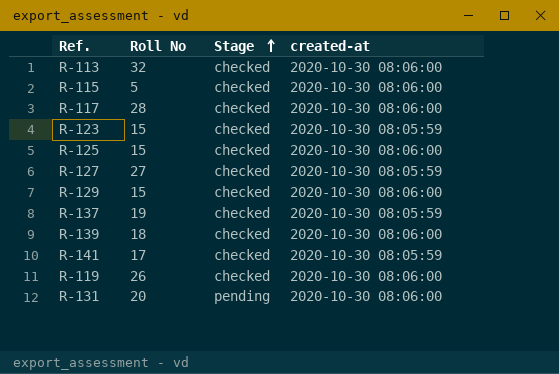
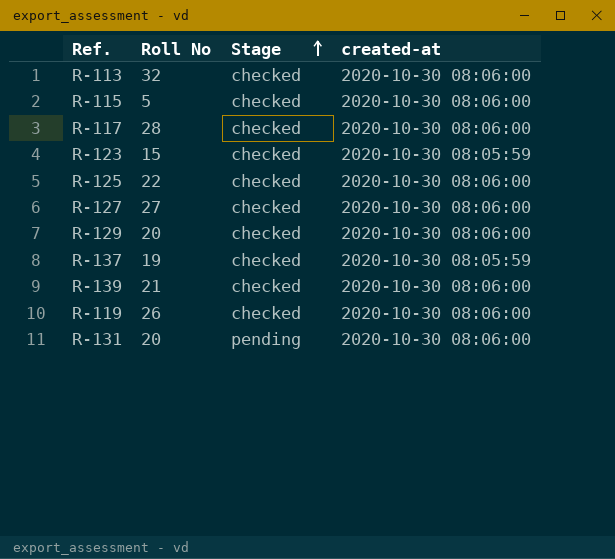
row R-141: 17 | checked | 2020-10-30 08:05:59 -> none
R-125 | Roll No: 15 -> 22
R-127 | created-at: 2020-10-30 08:05:59 -> 2020-10-30 08:06:00
R-129 | Roll No: 15 -> 20
R-139 | Roll No: 18 -> 21

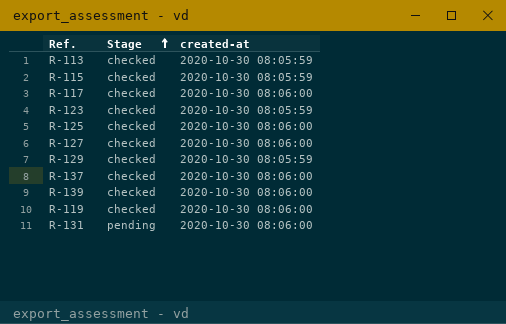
column Roll No | position: 2 -> none
R-113 | created-at: 2020-10-30 08:06:00 -> 2020-10-30 08:05:59
R-115 | created-at: 2020-10-30 08:06:00 -> 2020-10-30 08:05:59
R-129 | created-at: 2020-10-30 08:06:00 -> 2020-10-30 08:05:59
R-137 | created-at: 2020-10-30 08:05:59 -> 2020-10-30 08:06:00

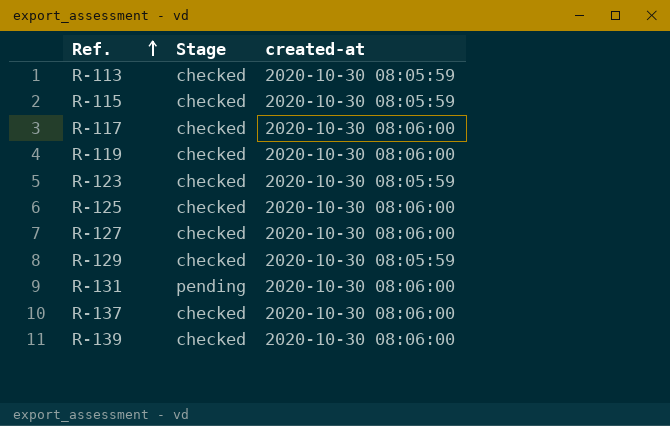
row order: Stage ascending -> Ref. ascending

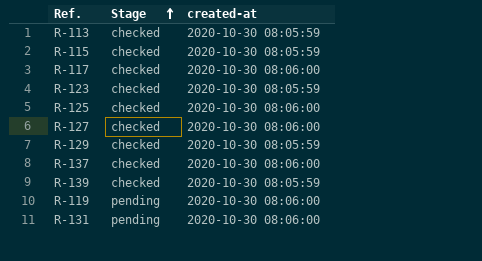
row order: Ref. ascending -> Stage ascending
R-139 | created-at: 2020-10-30 08:06:00 -> 2020-10-30 08:05:59
R-119 | Stage: checked -> pending

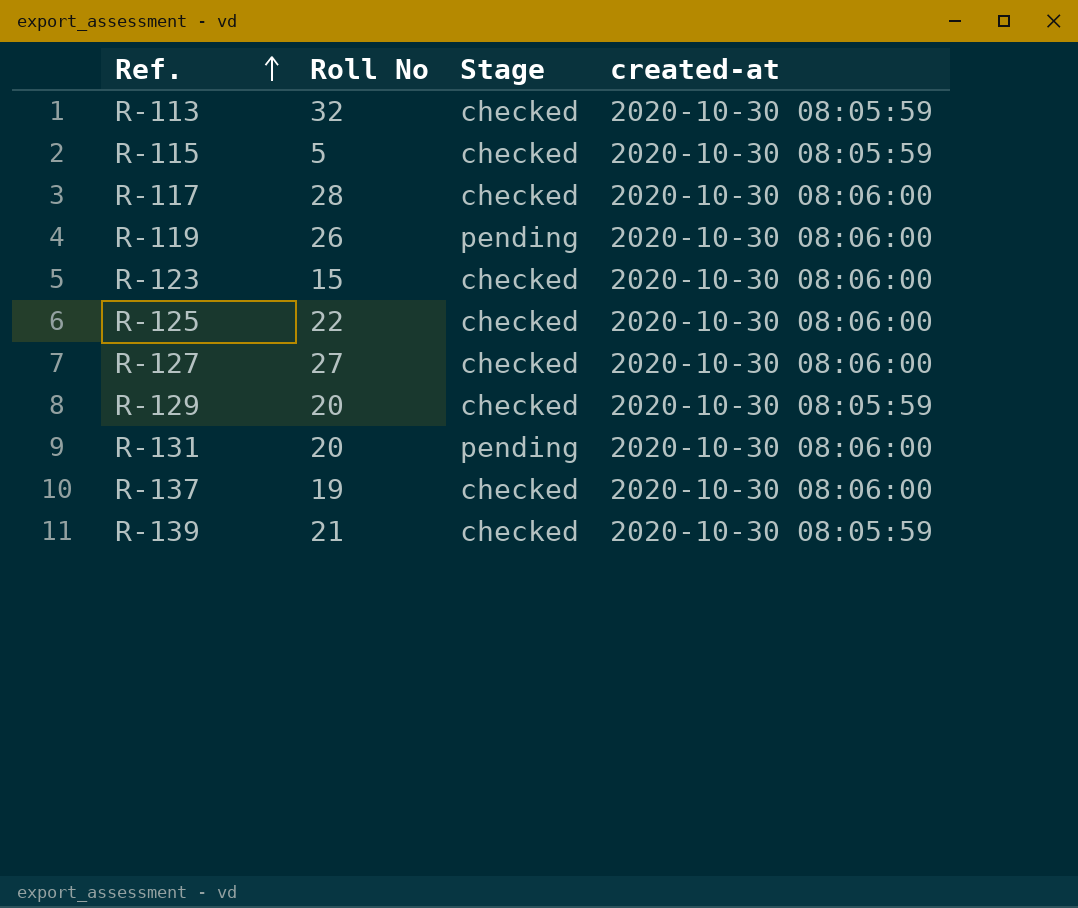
row order: Stage ascending -> Ref. ascending
column Roll No | position: none -> 2
R-123 | created-at: 2020-10-30 08:05:59 -> 2020-10-30 08:06:00

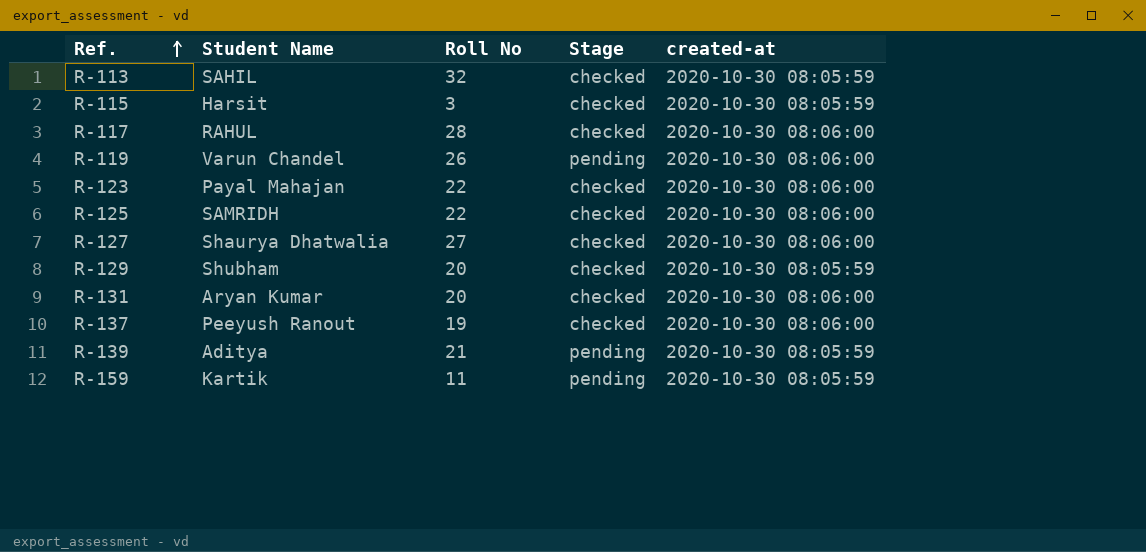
column Student Name | position: none -> 2
R-115 | Roll No: 5 -> 3
R-123 | Roll No: 15 -> 22
R-131 | Stage: pending -> checked
R-139 | Stage: checked -> pending
row R-159: none -> Kartik | 11 | pending | 2020-10-30 08:05:59

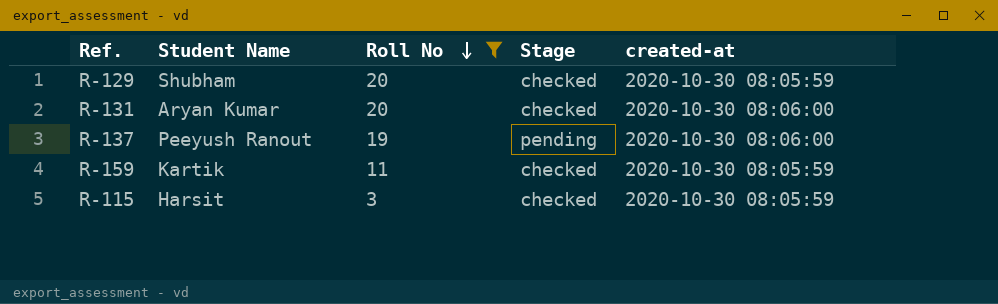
filter: none -> Roll No <= 20
row order: Ref. ascending -> Roll No descending
R-137 | Stage: checked -> pending
R-159 | Stage: pending -> checked

